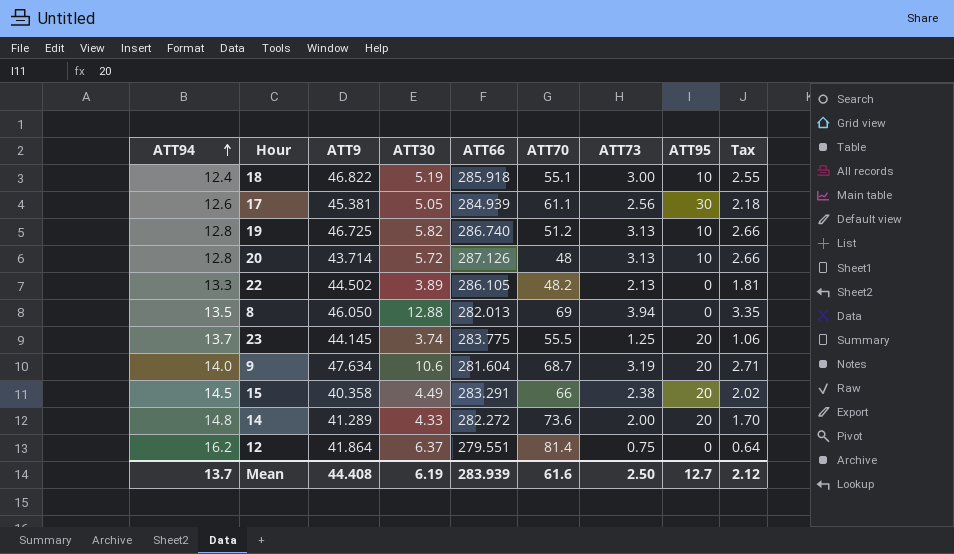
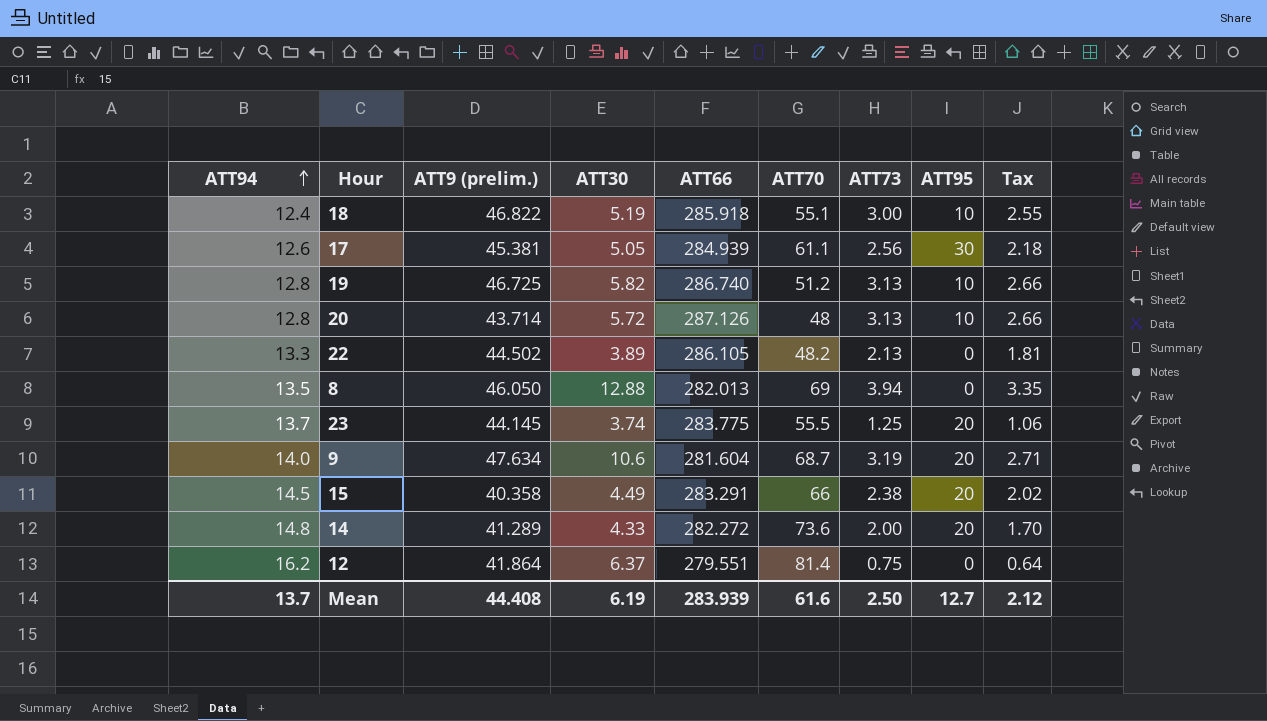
column name: ATT9 -> ATT9 (prelim.)

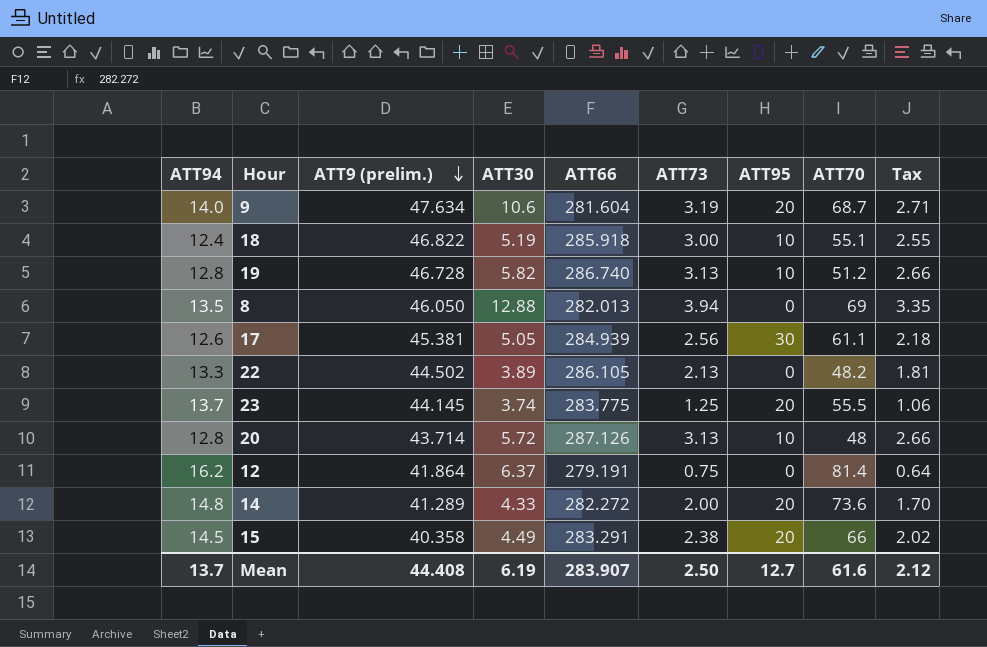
row order: ATT94 ascending -> ATT9 (prelim.) descending
column ATT70 | position: 6 -> 8
19 | ATT9 (prelim.): 46.725 -> 46.728
12 | ATT66: 279.551 -> 279.191
Mean | ATT66: 283.939 -> 283.907

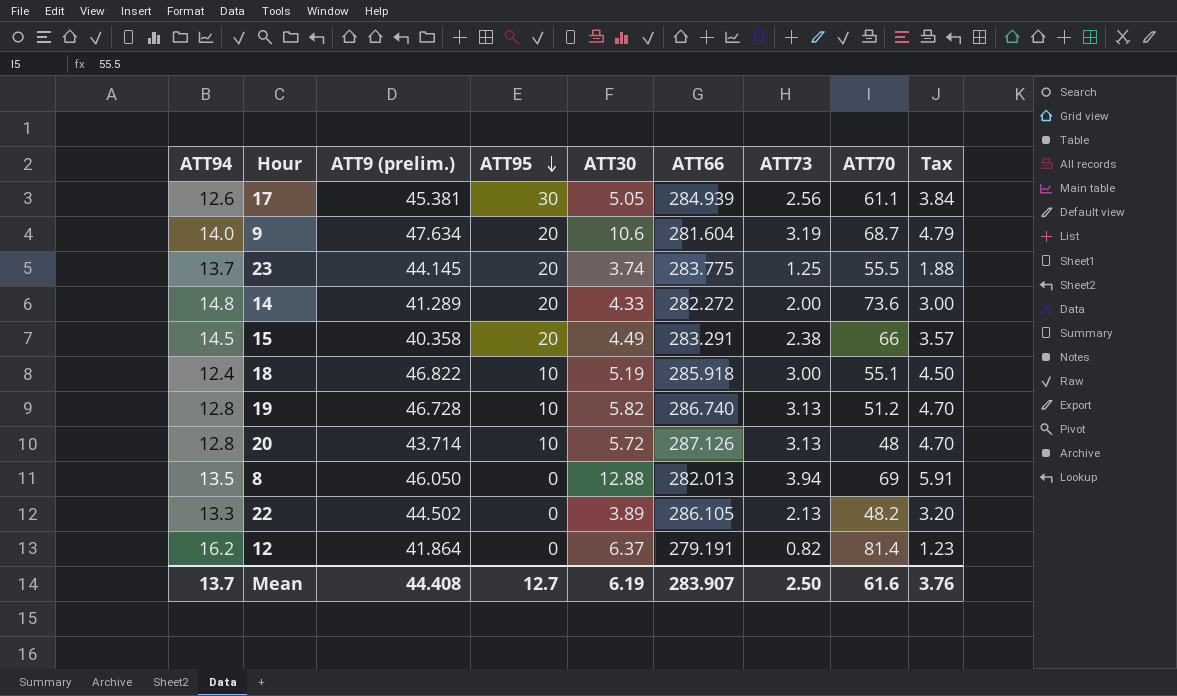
row order: ATT9 (prelim.) descending -> ATT95 descending
column ATT95 | position: 7 -> 4
column Tax | formula: [ATT73] * 0.85 -> [ATT73] * 1.5
12 | ATT73: 0.75 -> 0.82
Mean | Tax: 2.12 -> 3.76

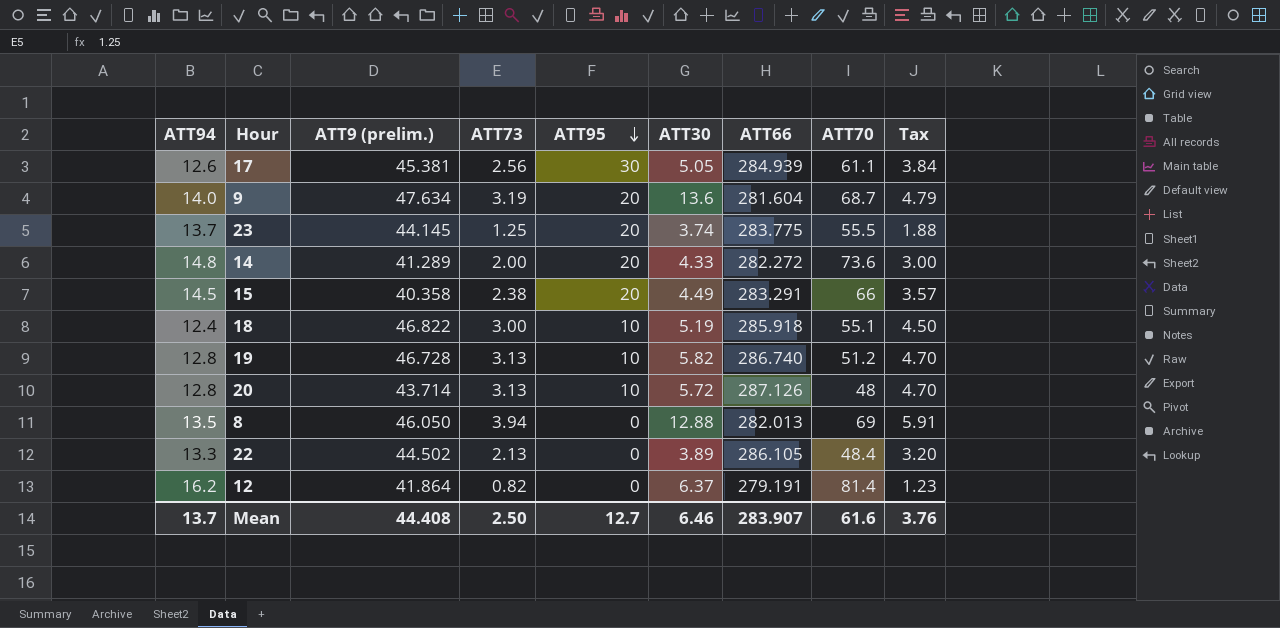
column ATT73 | position: 7 -> 4
9 | ATT30: 10.6 -> 13.6
22 | ATT70: 48.2 -> 48.4
Mean | ATT30: 6.19 -> 6.46

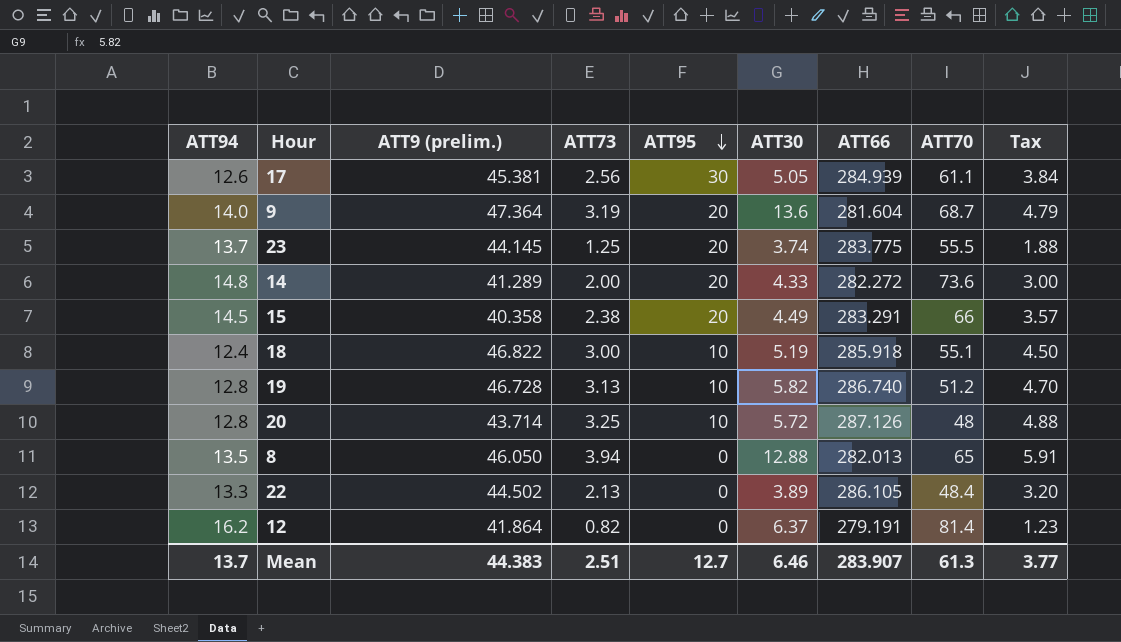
9 | ATT9 (prelim.): 47.634 -> 47.364
20 | ATT73: 3.13 -> 3.25
20 | Tax: 4.70 -> 4.88
8 | ATT70: 69 -> 65
Mean | ATT9 (prelim.): 44.408 -> 44.383
Mean | ATT73: 2.50 -> 2.51
Mean | ATT70: 61.6 -> 61.3
Mean | Tax: 3.76 -> 3.77

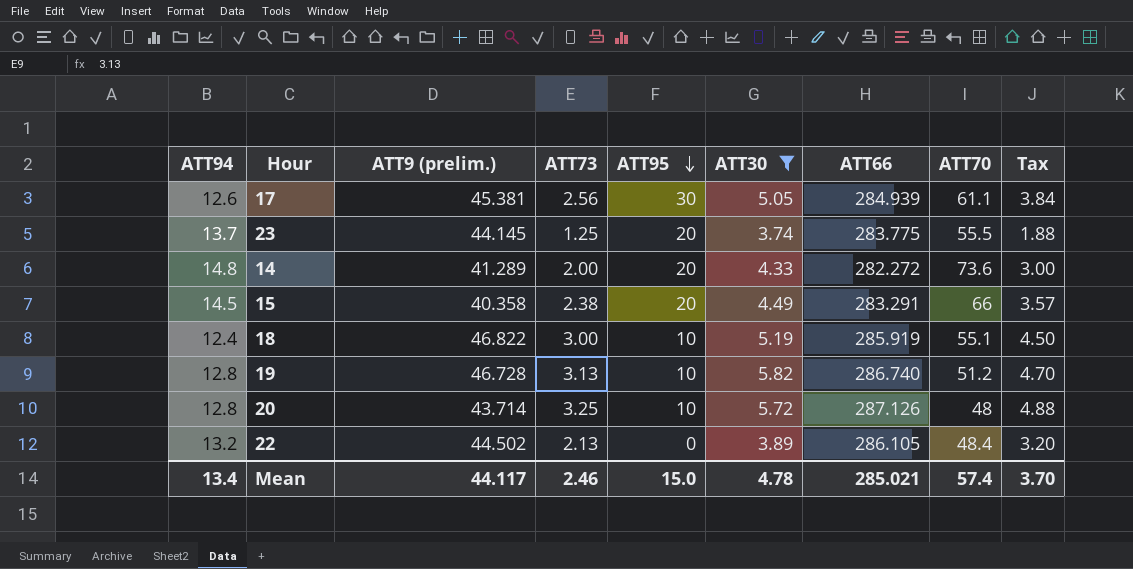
filter: none -> ATT30 <= 5.82
18 | ATT66: 285.918 -> 285.919
22 | ATT94: 13.3 -> 13.2
Mean | ATT94: 13.7 -> 13.4
Mean | ATT9 (prelim.): 44.383 -> 44.117
Mean | ATT73: 2.51 -> 2.46
Mean | ATT95: 12.7 -> 15.0
Mean | ATT30: 6.46 -> 4.78
Mean | ATT66: 283.907 -> 285.021
Mean | ATT70: 61.3 -> 57.4
Mean | Tax: 3.77 -> 3.70

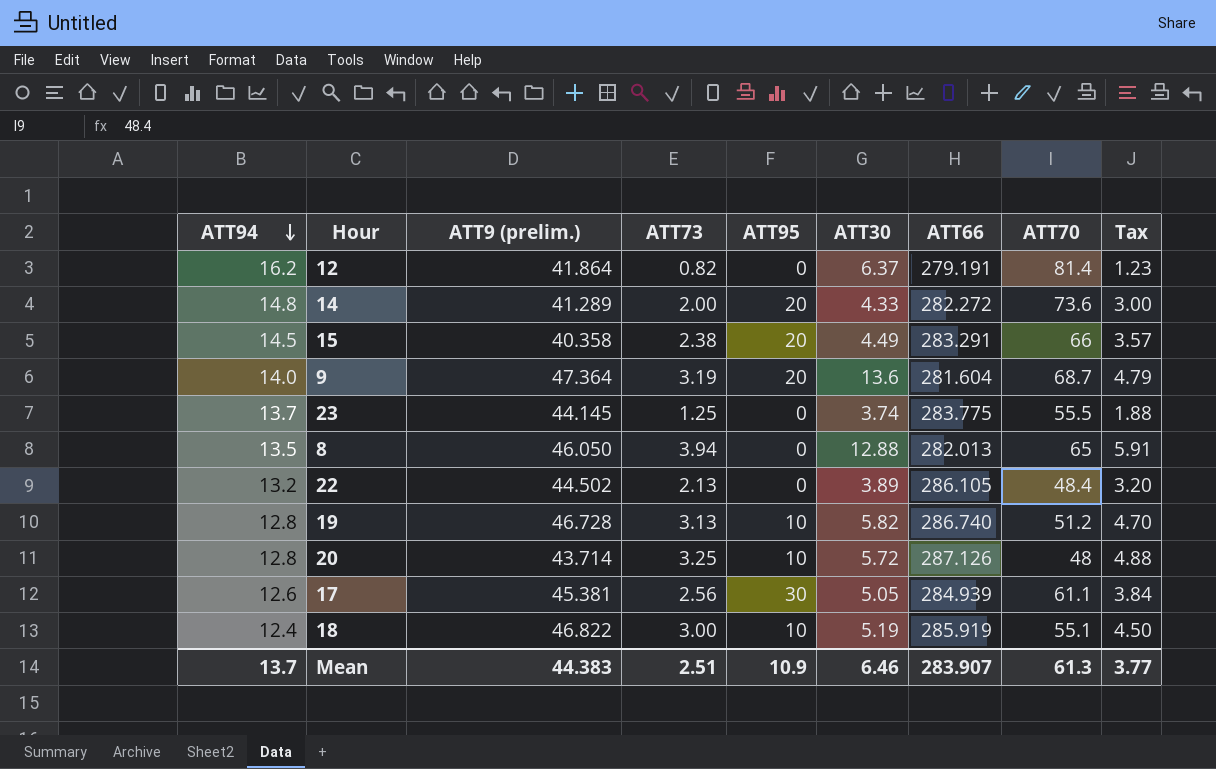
filter: ATT30 <= 5.82 -> none
row order: ATT95 descending -> ATT94 descending
23 | ATT95: 20 -> 0
Mean | ATT94: 13.4 -> 13.7
Mean | ATT9 (prelim.): 44.117 -> 44.383
Mean | ATT73: 2.46 -> 2.51
Mean | ATT95: 15.0 -> 10.9
Mean | ATT30: 4.78 -> 6.46
Mean | ATT66: 285.021 -> 283.907
Mean | ATT70: 57.4 -> 61.3
Mean | Tax: 3.70 -> 3.77

